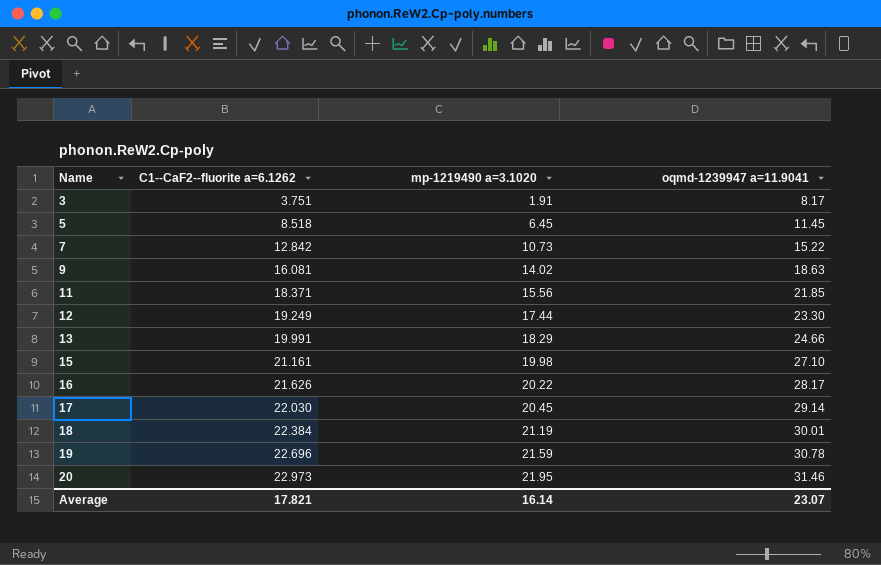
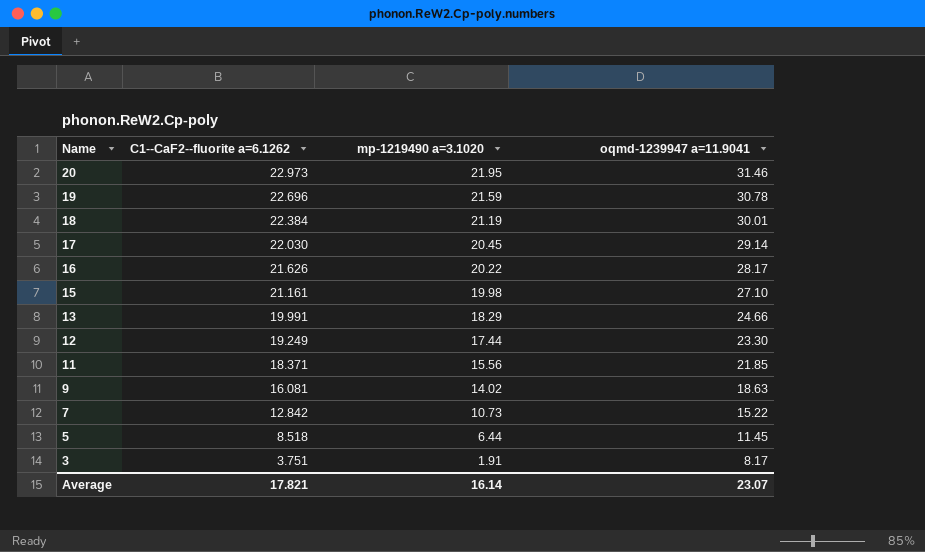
row order: Name ascending -> Name descending
5 | mp-1219490 a=3.1020: 6.45 -> 6.44

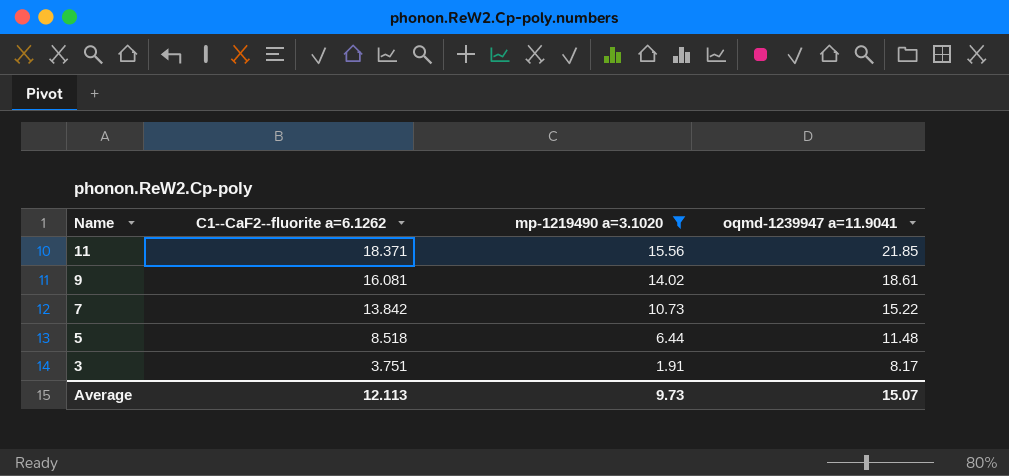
filter: none -> mp-1219490 a=3.1020 <= 15.56
9 | oqmd-1239947 a=11.9041: 18.63 -> 18.61
7 | C1--CaF2--fluorite a=6.1262: 12.842 -> 13.842
5 | oqmd-1239947 a=11.9041: 11.45 -> 11.48
Average | C1--CaF2--fluorite a=6.1262: 17.821 -> 12.113
Average | mp-1219490 a=3.1020: 16.14 -> 9.73
Average | oqmd-1239947 a=11.9041: 23.07 -> 15.07

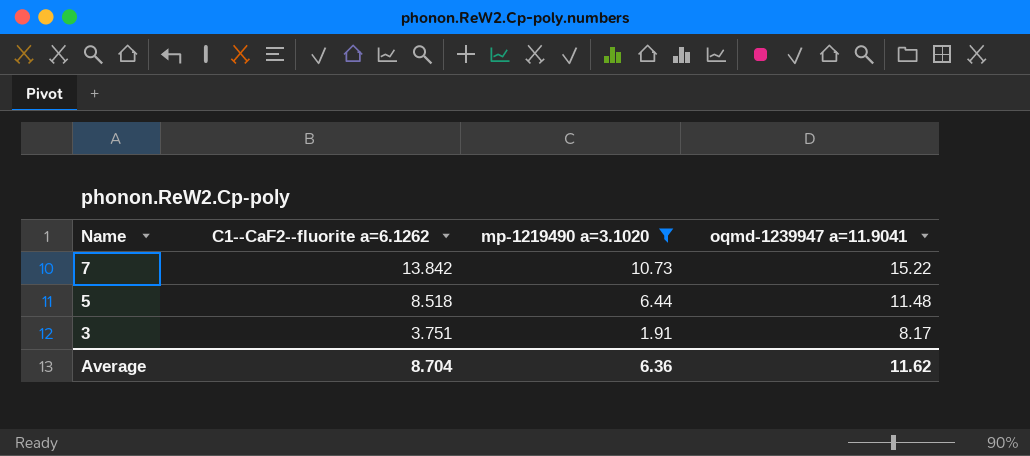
row 11: 18.371 | 15.56 | 21.85 -> none
row 9: 16.081 | 14.02 | 18.61 -> none
Average | C1--CaF2--fluorite a=6.1262: 12.113 -> 8.704
Average | mp-1219490 a=3.1020: 9.73 -> 6.36
Average | oqmd-1239947 a=11.9041: 15.07 -> 11.62

